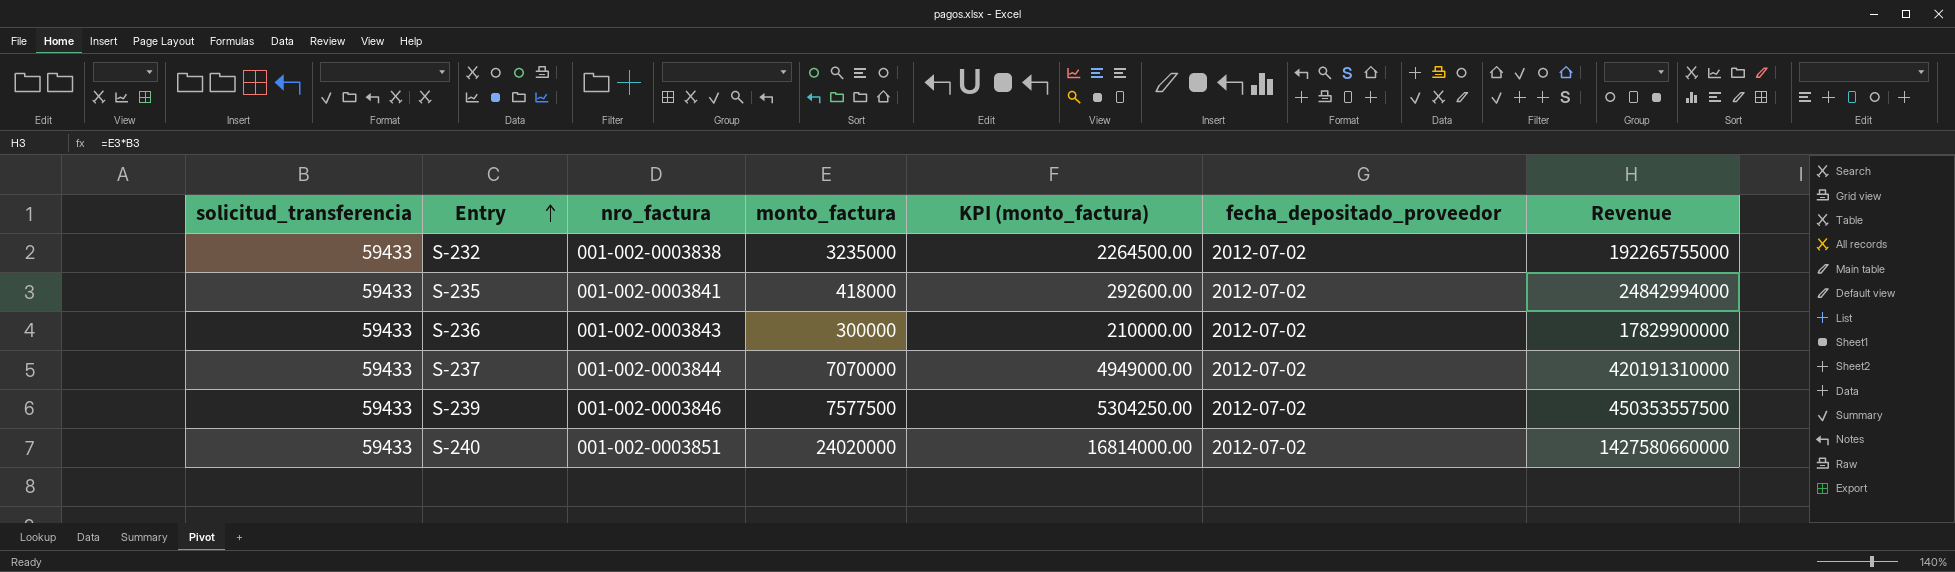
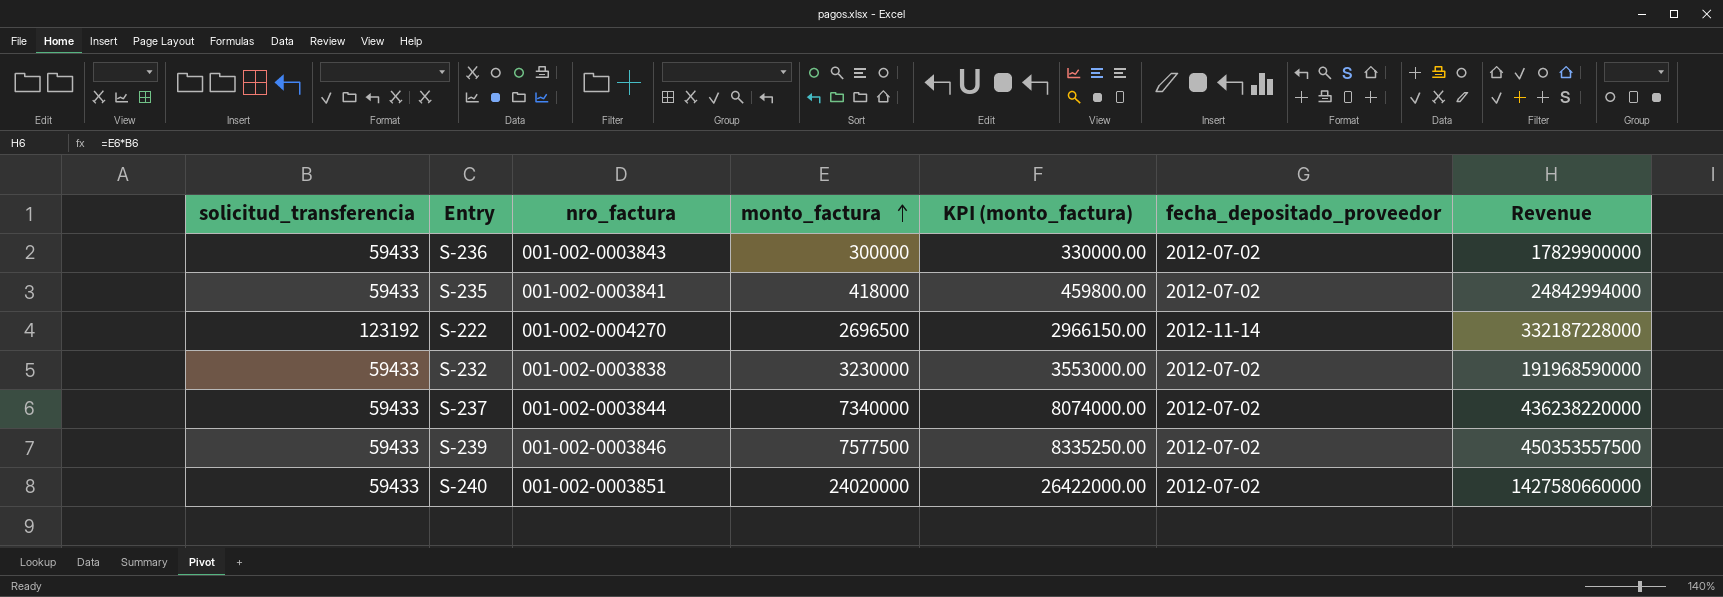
row order: Entry ascending -> monto_factura ascending
column KPI (monto_factura) | formula: [monto_factura] * 0.7 -> [monto_factura] * 1.1
row S-222: none -> 123192 | 001-002-0004270 | 2696500 | 2966150.00 | 2012-11-14 | 332187228000
S-232 | monto_factura: 3235000 -> 3230000
S-232 | Revenue: 192265755000 -> 191968590000
S-237 | monto_factura: 7070000 -> 7340000
S-237 | Revenue: 420191310000 -> 436238220000

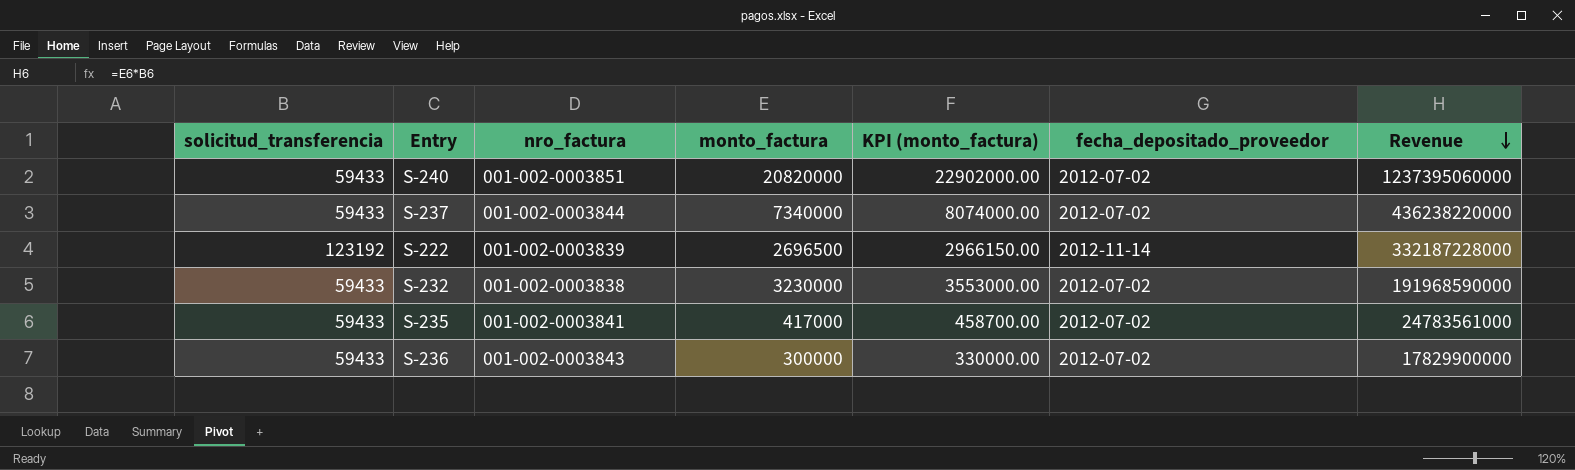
row order: monto_factura ascending -> Revenue descending
row S-239: 59433 | 001-002-0003846 | 7577500 | 8335250.00 | 2012-07-02 | 450353557500 -> none
S-240 | monto_factura: 24020000 -> 20820000
S-240 | KPI (monto_factura): 26422000.00 -> 22902000.00
S-240 | Revenue: 1427580660000 -> 1237395060000
S-222 | nro_factura: 001-002-0004270 -> 001-002-0003839
S-235 | monto_factura: 418000 -> 417000
S-235 | KPI (monto_factura): 459800.00 -> 458700.00
S-235 | Revenue: 24842994000 -> 24783561000

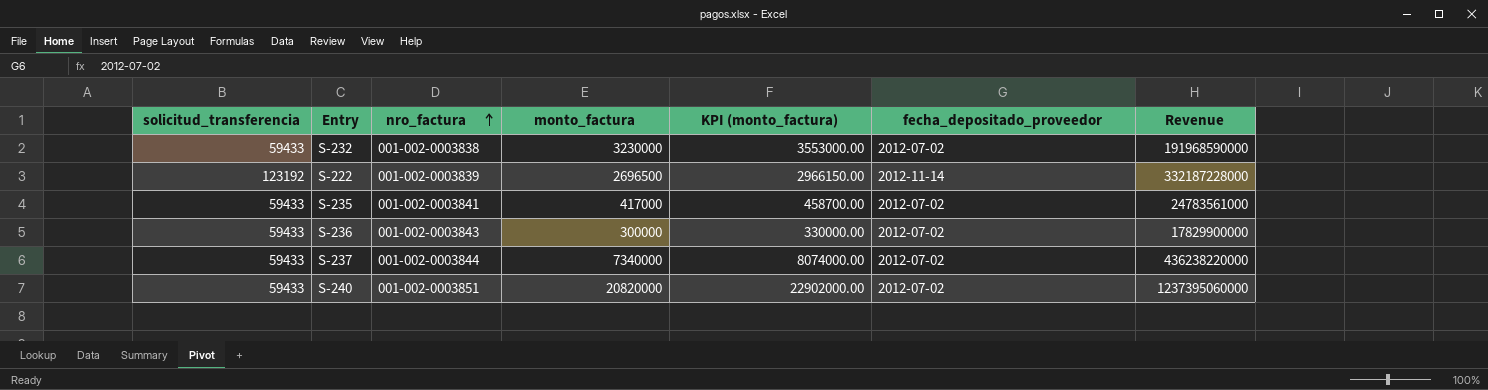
row order: Revenue descending -> nro_factura ascending

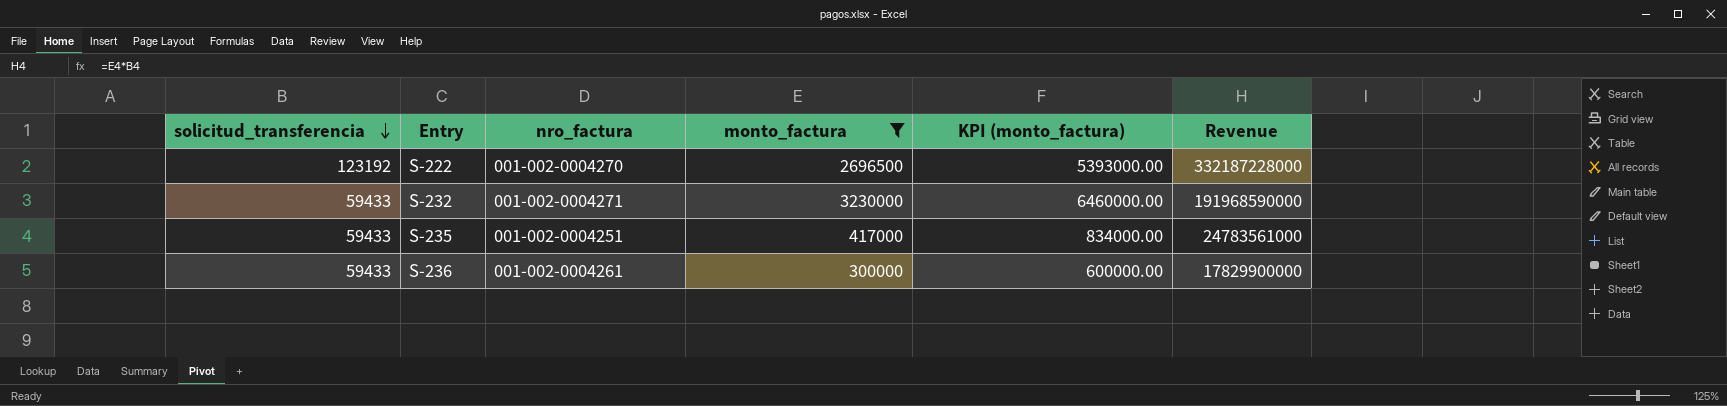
filter: none -> monto_factura <= 3230000
row order: nro_factura ascending -> solicitud_transferencia descending
column fecha_depositado_proveedor | position: 6 -> none
column KPI (monto_factura) | formula: [monto_factura] * 1.1 -> [monto_factura] * 2
S-222 | nro_factura: 001-002-0003839 -> 001-002-0004270
S-232 | nro_factura: 001-002-0003838 -> 001-002-0004271
S-235 | nro_factura: 001-002-0003841 -> 001-002-0004251
S-236 | nro_factura: 001-002-0003843 -> 001-002-0004261

